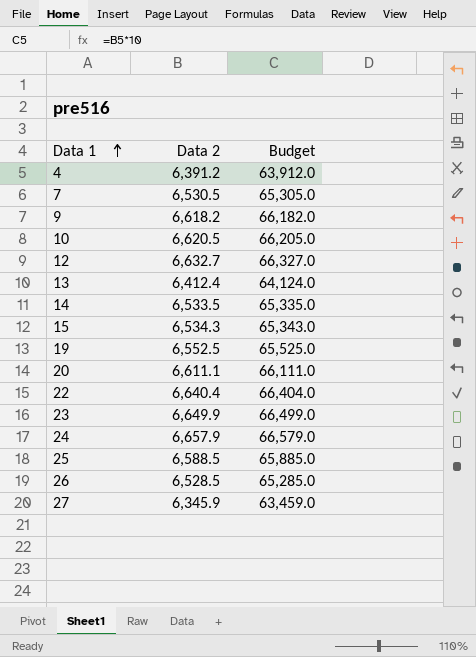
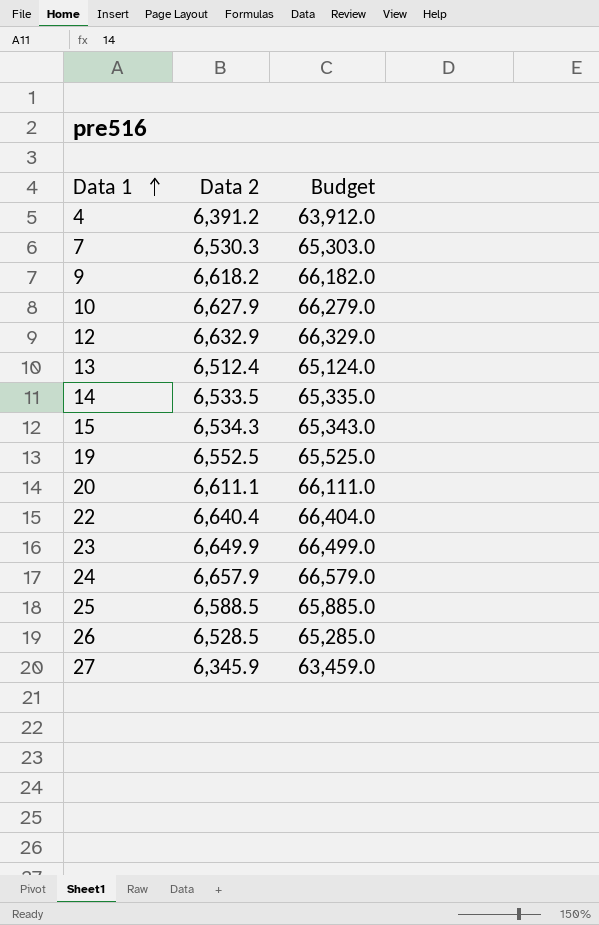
7 | Data 2: 6,530.5 -> 6,530.3
7 | Budget: 65,305.0 -> 65,303.0
10 | Data 2: 6,620.5 -> 6,627.9
10 | Budget: 66,205.0 -> 66,279.0
12 | Data 2: 6,632.7 -> 6,632.9
12 | Budget: 66,327.0 -> 66,329.0
13 | Data 2: 6,412.4 -> 6,512.4
13 | Budget: 64,124.0 -> 65,124.0

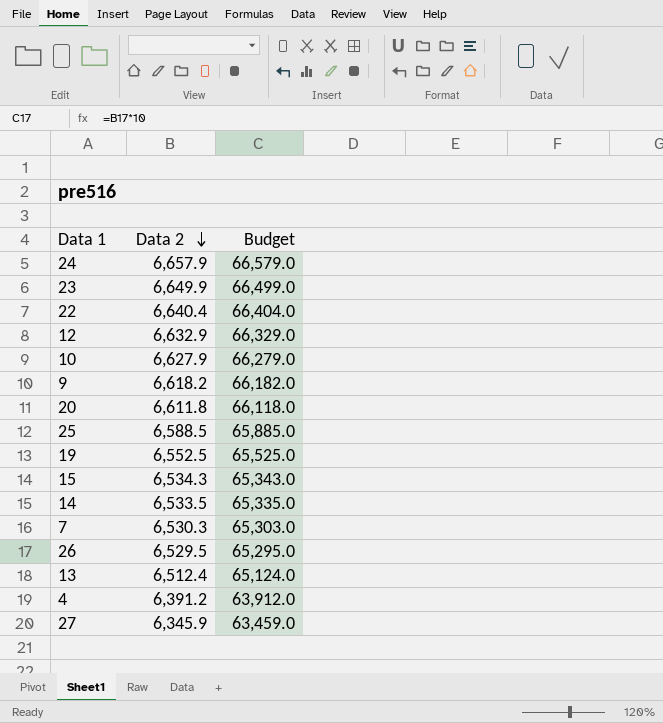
row order: Data 1 ascending -> Data 2 descending
20 | Data 2: 6,611.1 -> 6,611.8
20 | Budget: 66,111.0 -> 66,118.0
26 | Data 2: 6,528.5 -> 6,529.5
26 | Budget: 65,285.0 -> 65,295.0

